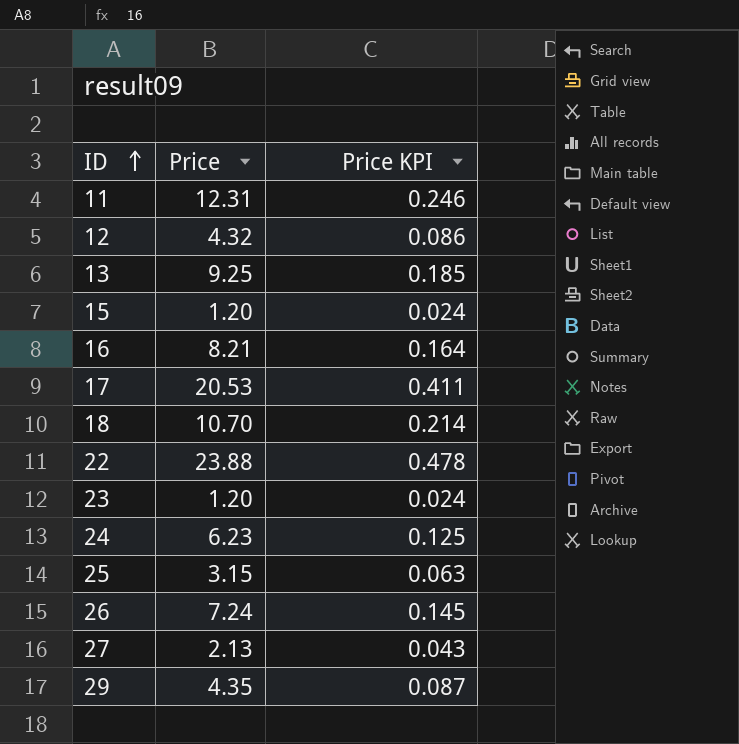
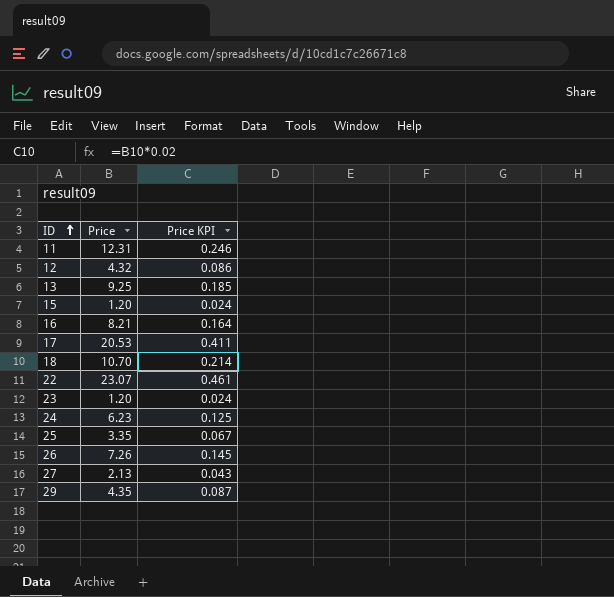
22 | Price: 23.88 -> 23.07
22 | Price KPI: 0.478 -> 0.461
25 | Price: 3.15 -> 3.35
25 | Price KPI: 0.063 -> 0.067
26 | Price: 7.24 -> 7.26

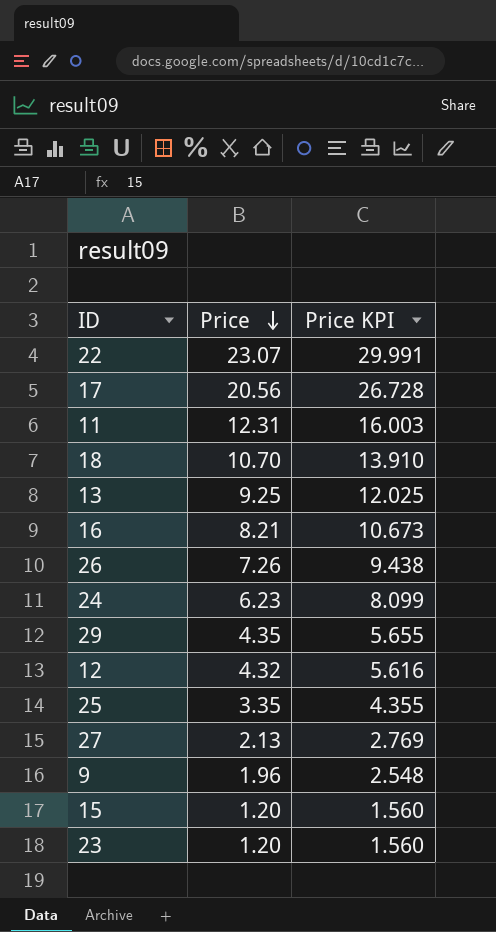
row order: ID ascending -> Price descending
column Price KPI | formula: [Price] * 0.02 -> [Price] * 1.3
17 | Price: 20.53 -> 20.56
row 9: none -> 1.96 | 2.548

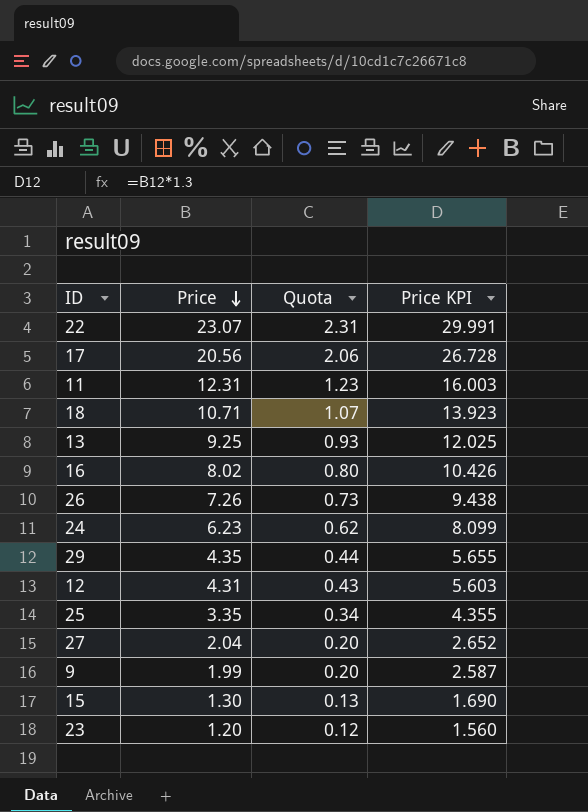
column Quota | formula: none -> [Price] * 0.1
18 | Price: 10.70 -> 10.71
18 | Price KPI: 13.910 -> 13.923
16 | Price: 8.21 -> 8.02
16 | Price KPI: 10.673 -> 10.426
12 | Price: 4.32 -> 4.31
12 | Price KPI: 5.616 -> 5.603
27 | Price: 2.13 -> 2.04
27 | Price KPI: 2.769 -> 2.652
9 | Price: 1.96 -> 1.99
9 | Price KPI: 2.548 -> 2.587
15 | Price: 1.20 -> 1.30
15 | Price KPI: 1.560 -> 1.690

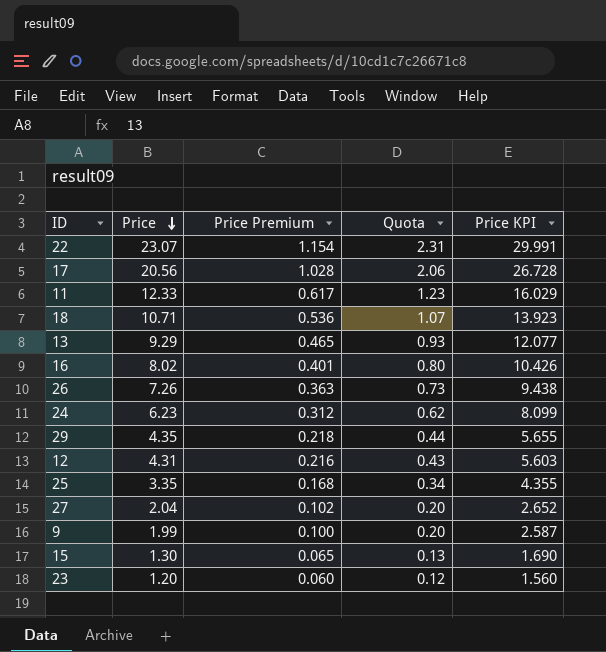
column Price Premium | formula: none -> [Price] * 0.05
11 | Price: 12.31 -> 12.33
11 | Price KPI: 16.003 -> 16.029
13 | Price: 9.25 -> 9.29
13 | Price KPI: 12.025 -> 12.077

